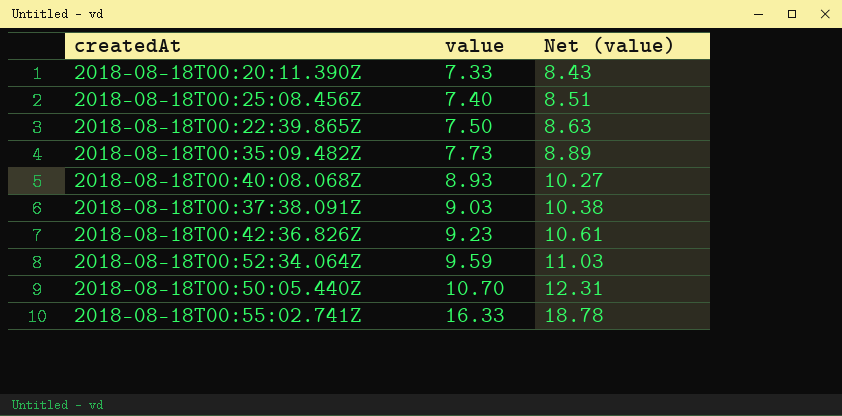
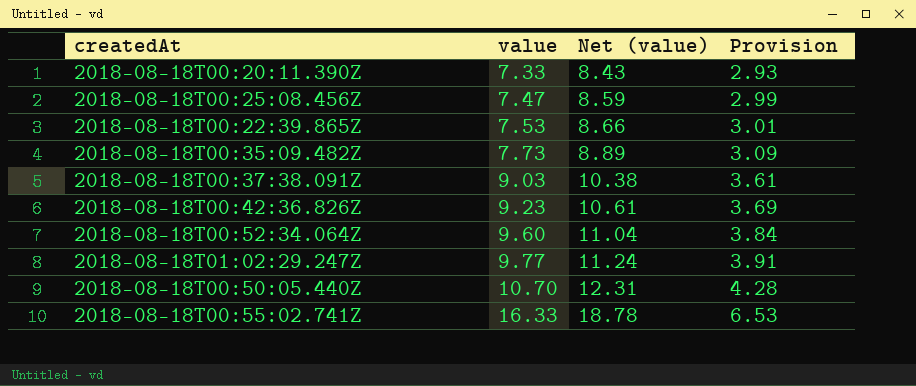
column Provision | formula: none -> [value] * 0.4
row 2018-08-18T00:40:08.068Z: 8.93 | 10.27 -> none
2018-08-18T00:25:08.456Z | value: 7.40 -> 7.47
2018-08-18T00:25:08.456Z | Net (value): 8.51 -> 8.59
2018-08-18T00:22:39.865Z | value: 7.50 -> 7.53
2018-08-18T00:22:39.865Z | Net (value): 8.63 -> 8.66
2018-08-18T00:52:34.064Z | value: 9.59 -> 9.60
2018-08-18T00:52:34.064Z | Net (value): 11.03 -> 11.04
row 2018-08-18T01:02:29.247Z: none -> 9.77 | 11.24 | 3.91

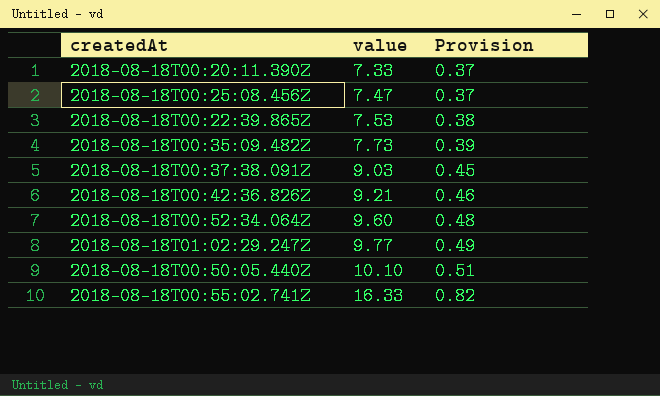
column Net (value) | formula: [value] * 1.15 -> none
column Provision | formula: [value] * 0.4 -> [value] * 0.05
2018-08-18T00:42:36.826Z | value: 9.23 -> 9.21
2018-08-18T00:50:05.440Z | value: 10.70 -> 10.10

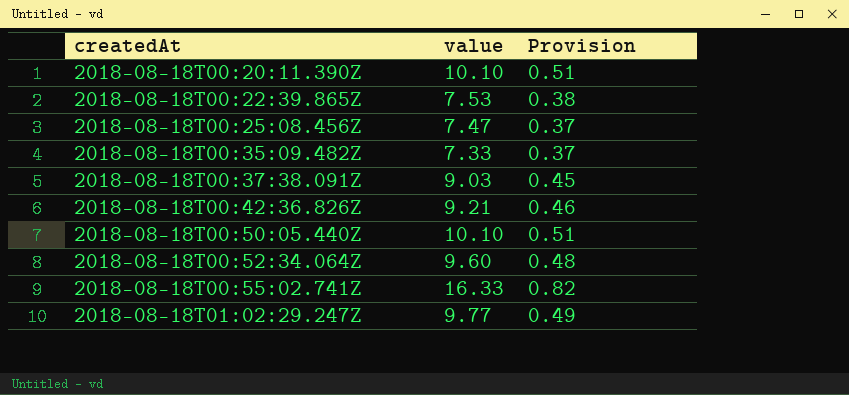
row order: value ascending -> createdAt ascending
2018-08-18T00:20:11.390Z | value: 7.33 -> 10.10
2018-08-18T00:20:11.390Z | Provision: 0.37 -> 0.51
2018-08-18T00:35:09.482Z | value: 7.73 -> 7.33
2018-08-18T00:35:09.482Z | Provision: 0.39 -> 0.37

